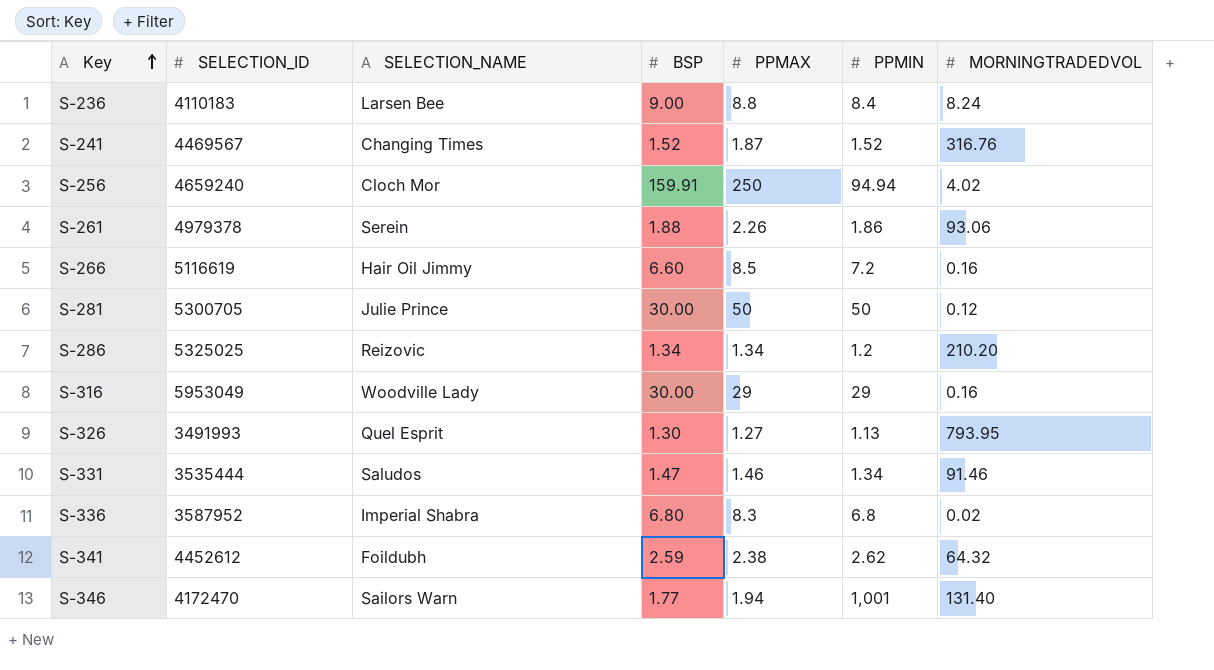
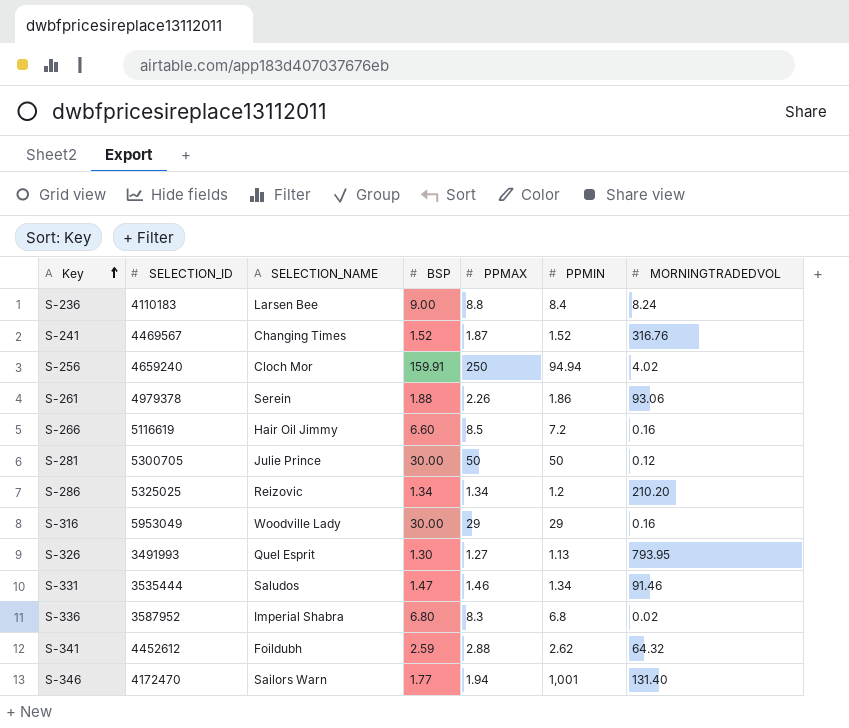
S-341 | PPMAX: 2.38 -> 2.88

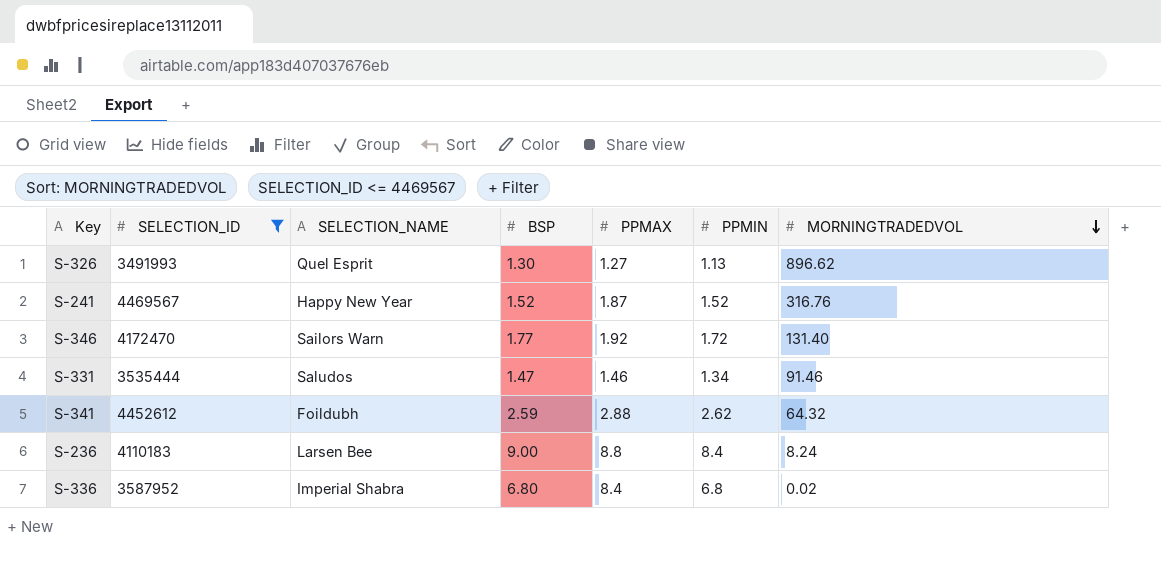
filter: none -> SELECTION_ID <= 4469567
row order: Key ascending -> MORNINGTRADEDVOL descending
S-326 | MORNINGTRADEDVOL: 793.95 -> 896.62
S-241 | SELECTION_NAME: Changing Times -> Happy New Year
S-346 | PPMAX: 1.94 -> 1.92
S-346 | PPMIN: 1,001 -> 1.72
S-336 | PPMAX: 8.3 -> 8.4

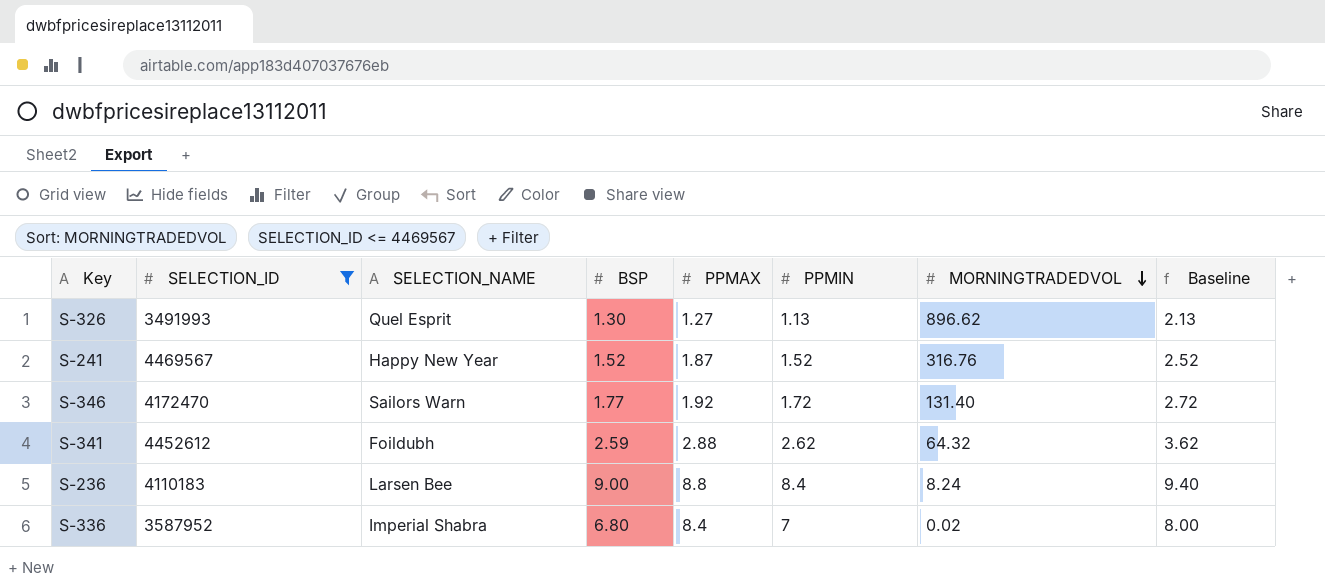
column Baseline | formula: none -> [PPMIN] + 1
row S-331: 3535444 | Saludos | 1.47 | 1.46 | 1.34 | 91.46 -> none
S-336 | PPMIN: 6.8 -> 7

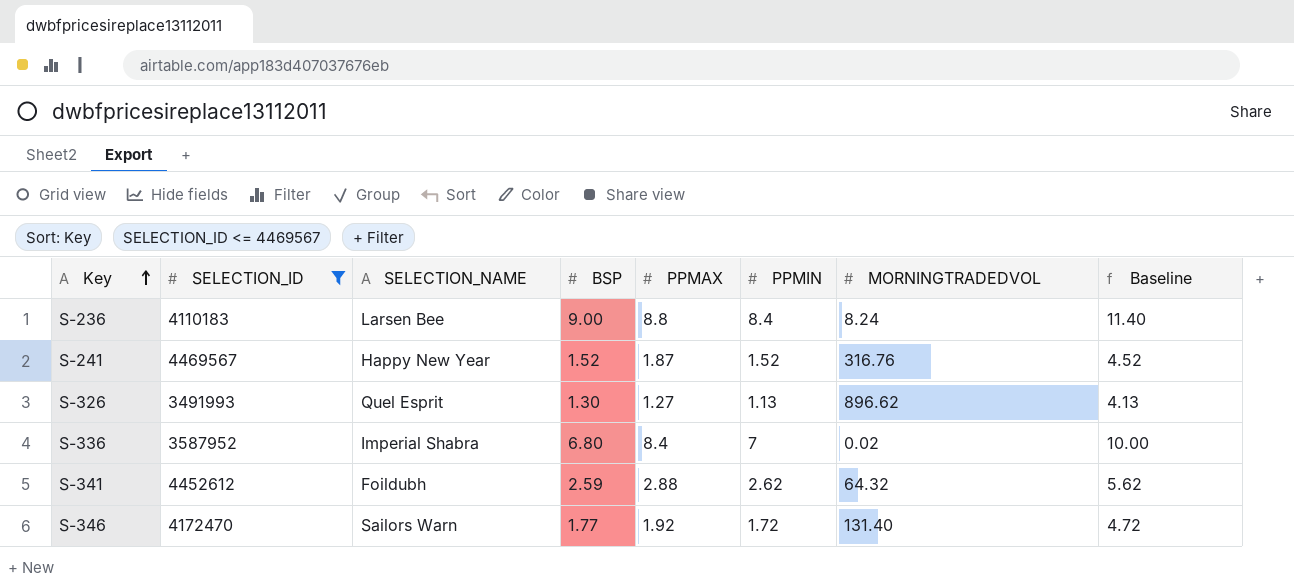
row order: MORNINGTRADEDVOL descending -> Key ascending
column Baseline | formula: [PPMIN] + 1 -> [PPMIN] + 3

